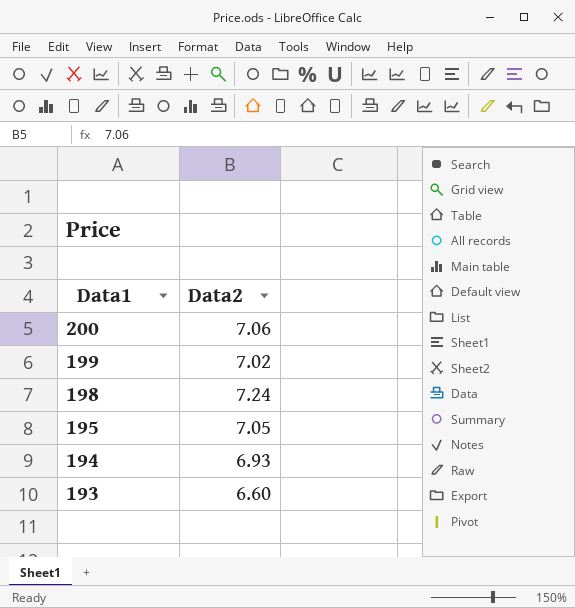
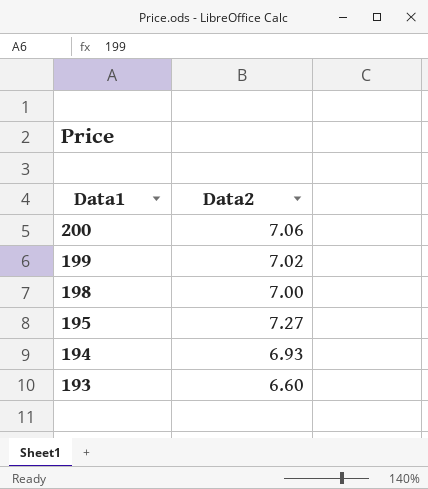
198 | Data2: 7.24 -> 7.00
195 | Data2: 7.05 -> 7.27

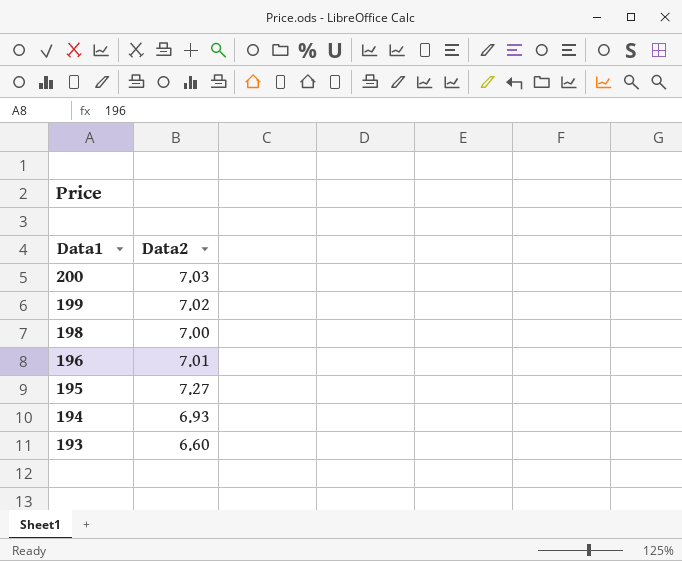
200 | Data2: 7.06 -> 7.03
row 196: none -> 7.01

